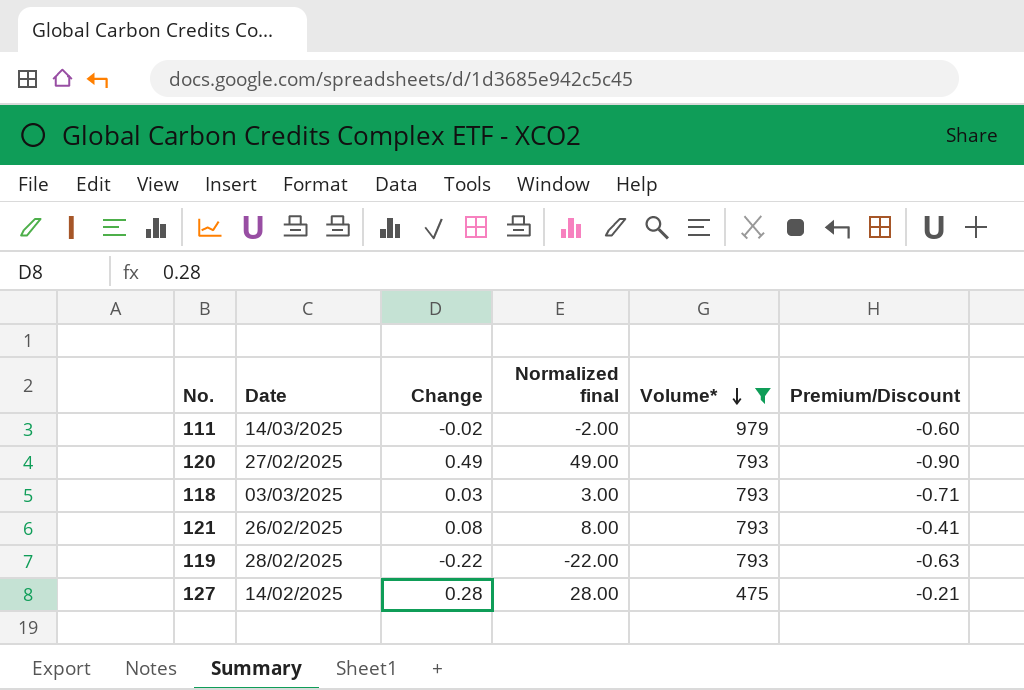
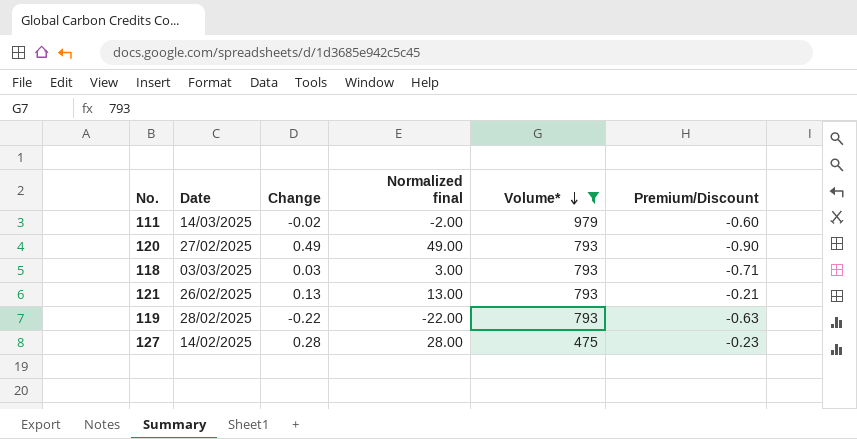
121 | Change: 0.08 -> 0.13
121 | Normalized final: 8.00 -> 13.00
121 | Premium/Discount: -0.41 -> -0.21
127 | Premium/Discount: -0.21 -> -0.23

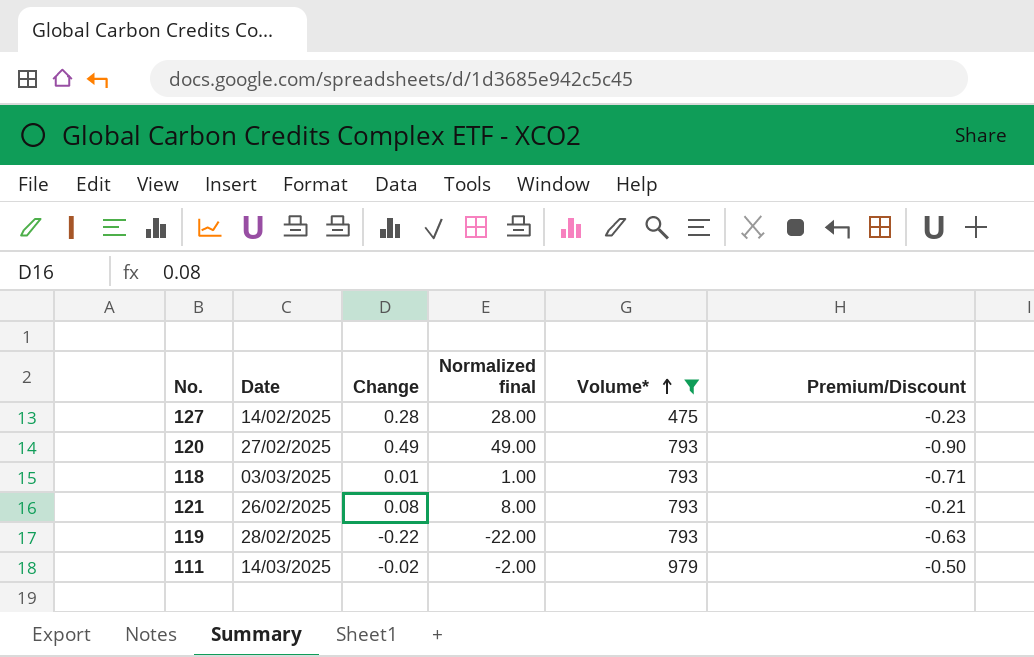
row order: Volume* descending -> Volume* ascending
118 | Change: 0.03 -> 0.01
118 | Normalized final: 3.00 -> 1.00
121 | Change: 0.13 -> 0.08
121 | Normalized final: 13.00 -> 8.00
111 | Premium/Discount: -0.60 -> -0.50

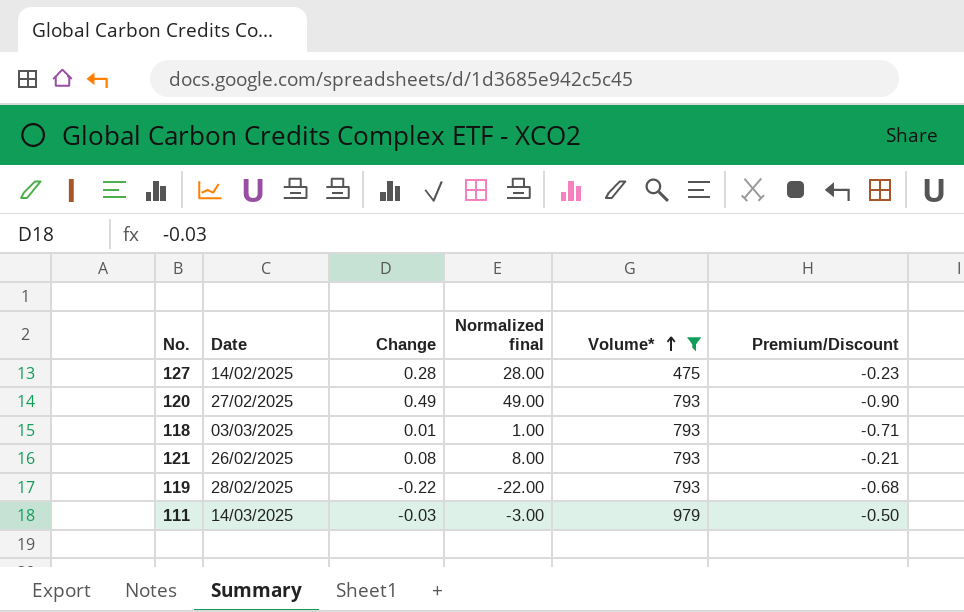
119 | Premium/Discount: -0.63 -> -0.68
111 | Change: -0.02 -> -0.03
111 | Normalized final: -2.00 -> -3.00

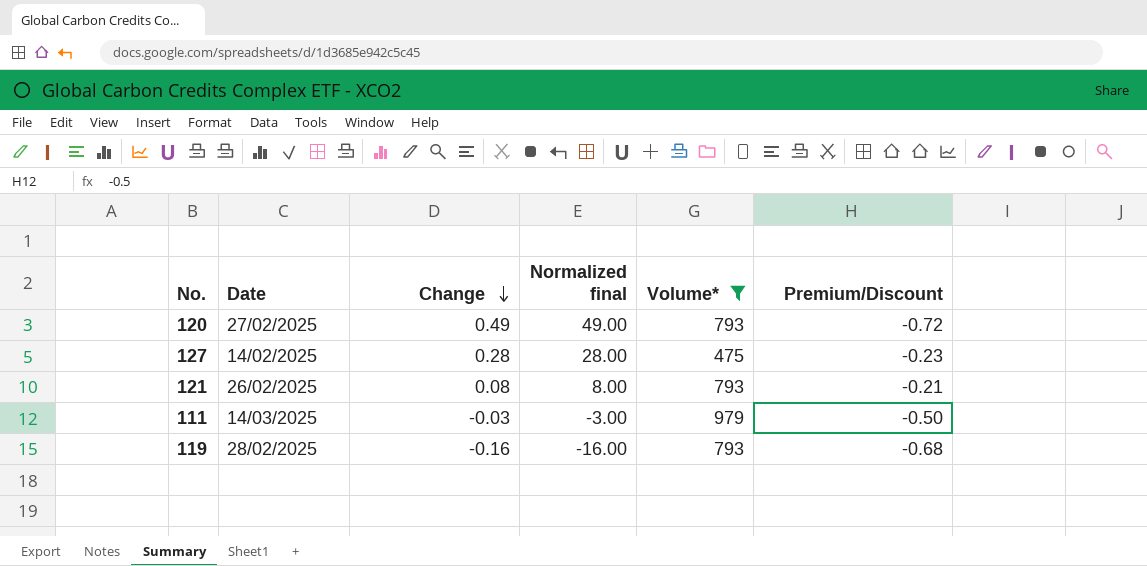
row order: Volume* ascending -> Change descending
row 118: 03/03/2025 | 0.01 | 1.00 | 793 | -0.71 -> none
120 | Premium/Discount: -0.90 -> -0.72
119 | Change: -0.22 -> -0.16
119 | Normalized final: -22.00 -> -16.00

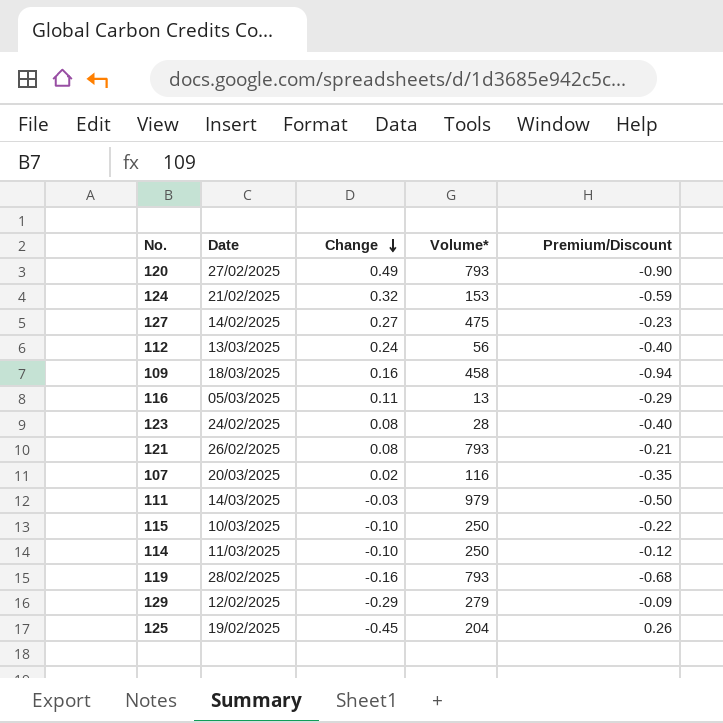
filter: Volume* >= 475 -> none
column Normalized final | formula: [Change] * 100 -> none
120 | Premium/Discount: -0.72 -> -0.90
127 | Change: 0.28 -> 0.27

